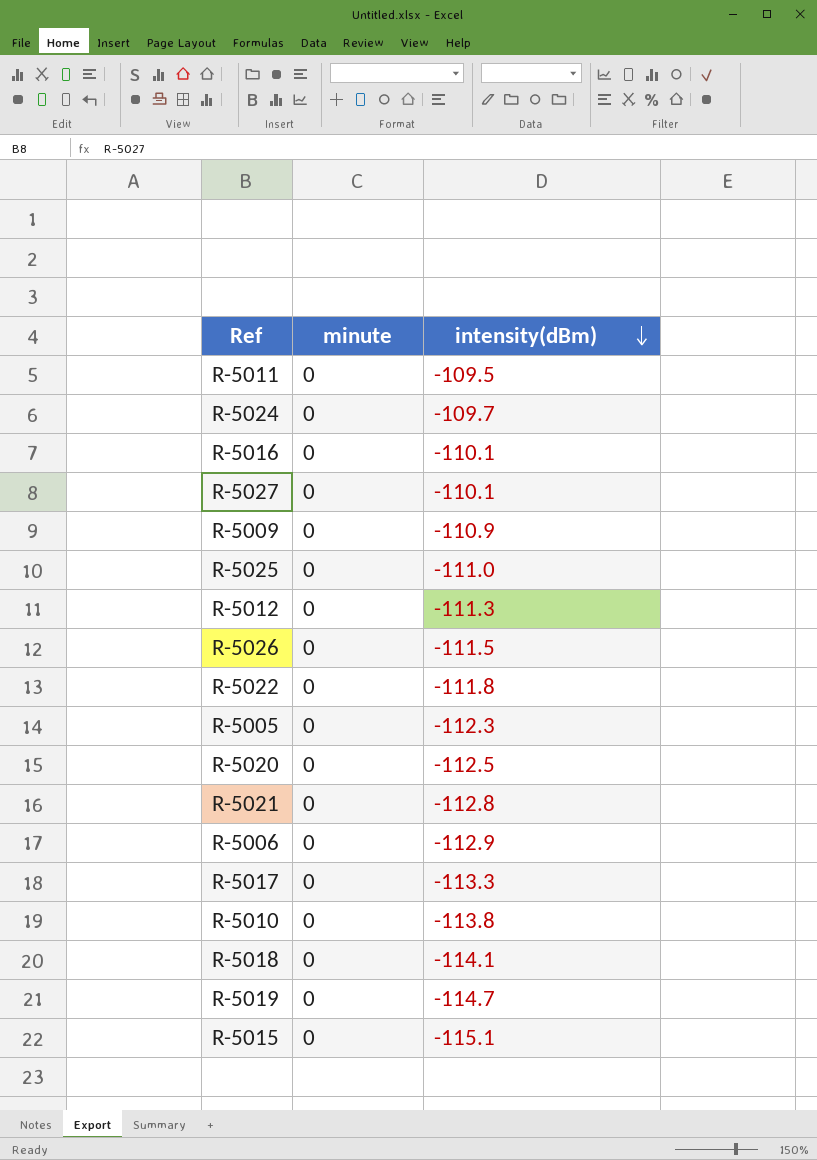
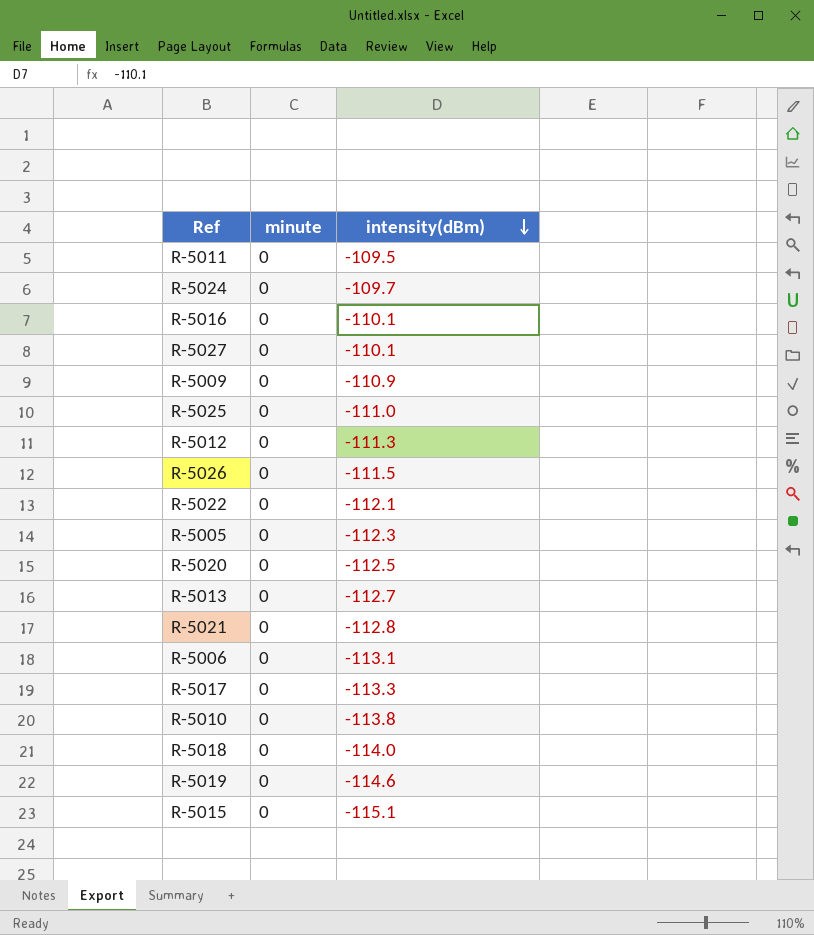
R-5022 | intensity(dBm): -111.8 -> -112.1
row R-5013: none -> 0 | -112.7
R-5006 | intensity(dBm): -112.9 -> -113.1
R-5018 | intensity(dBm): -114.1 -> -114.0
R-5019 | intensity(dBm): -114.7 -> -114.6

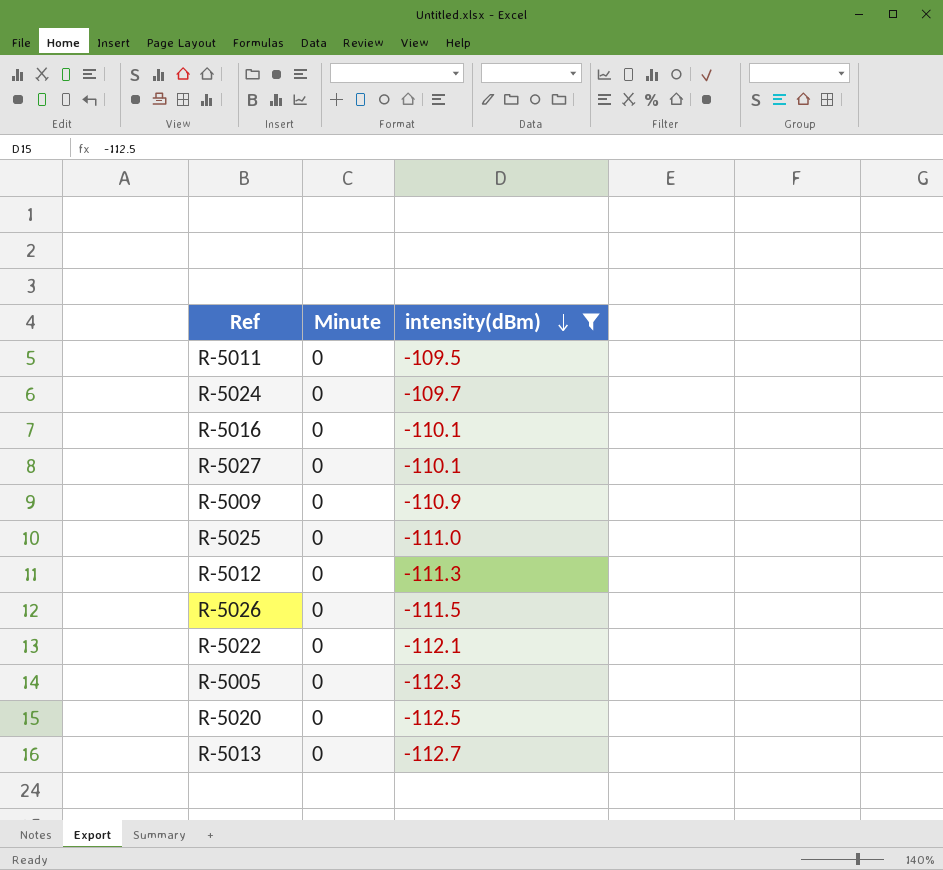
filter: none -> intensity(dBm) >= -112.7
column name: minute -> Minute

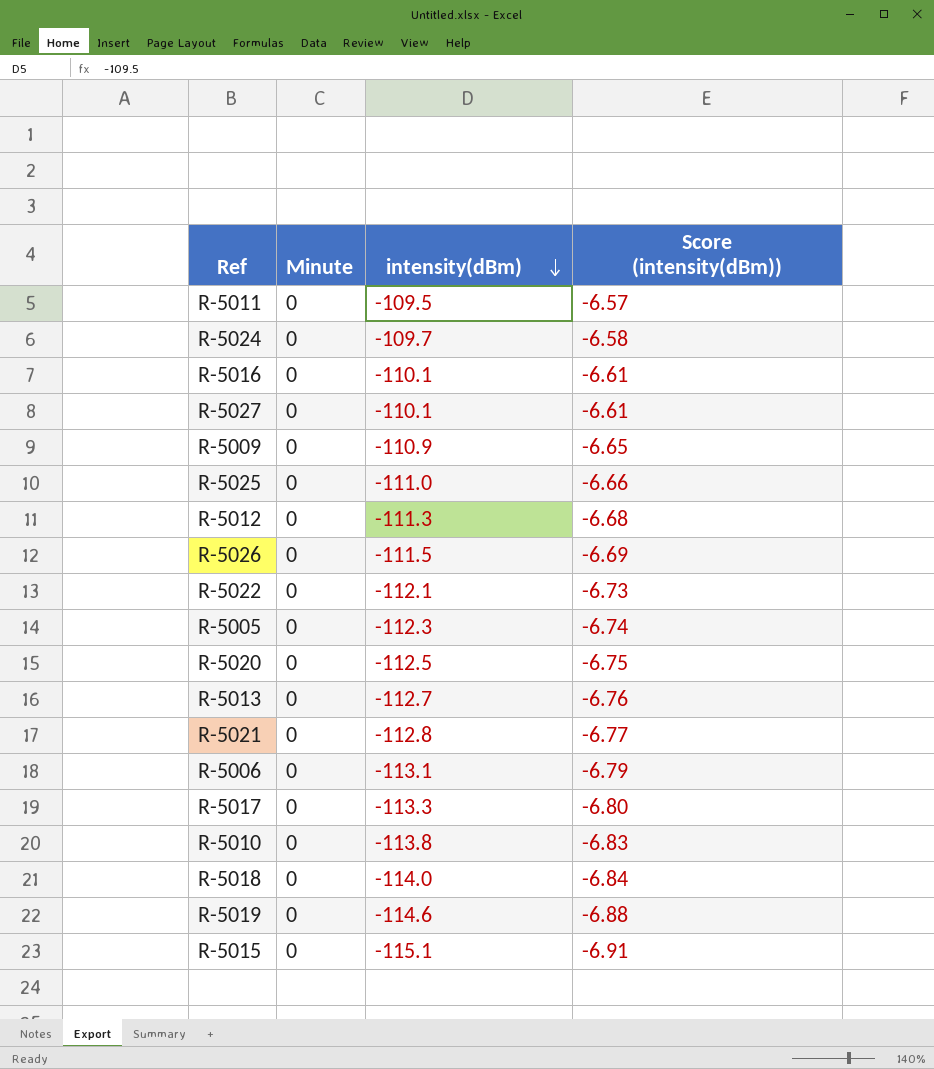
filter: intensity(dBm) >= -112.7 -> none
column Score (intensity(dBm)) | formula: none -> [intensity(dBm)] * 0.06

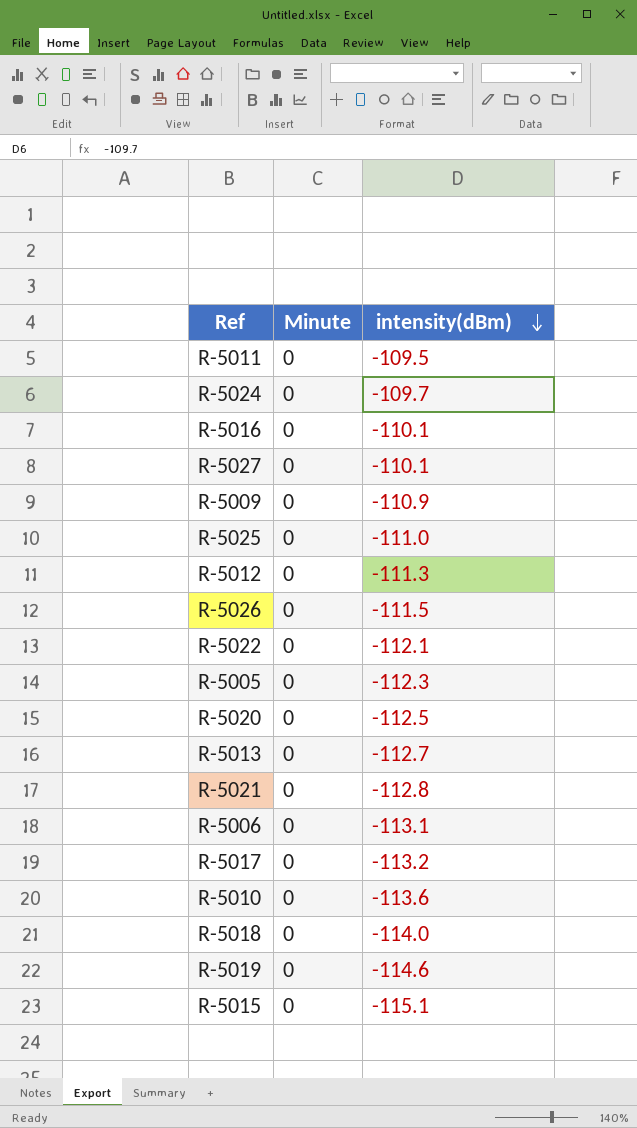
column Score (intensity(dBm)) | formula: [intensity(dBm)] * 0.06 -> none
R-5017 | intensity(dBm): -113.3 -> -113.2
R-5010 | intensity(dBm): -113.8 -> -113.6

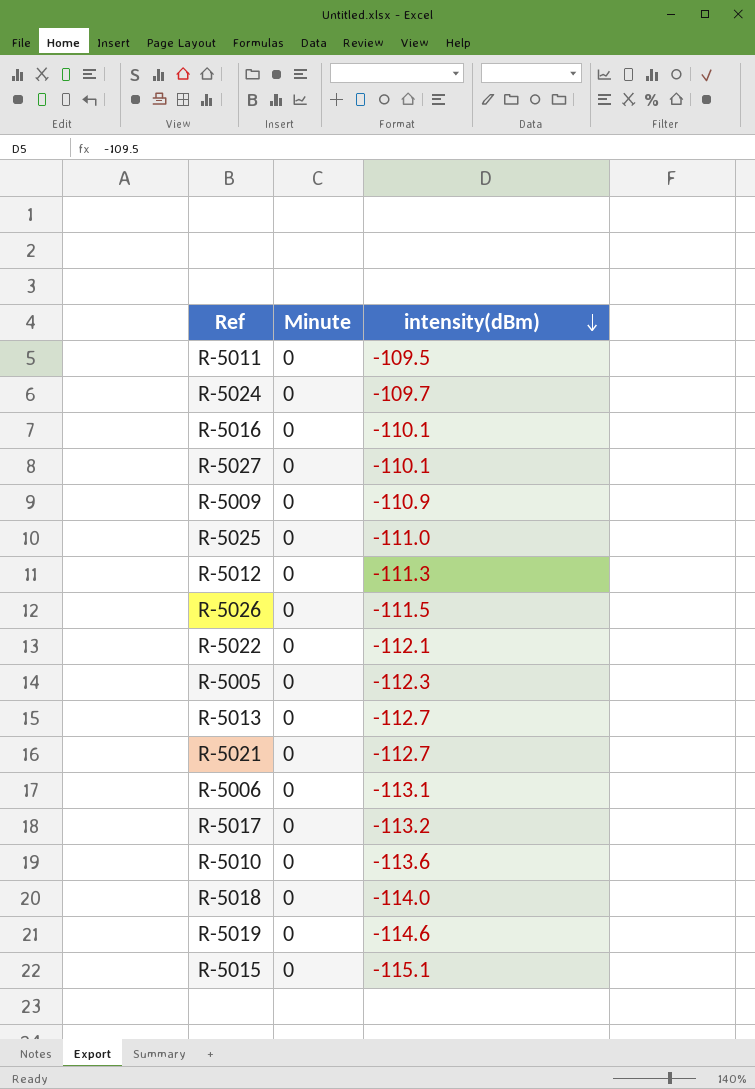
row R-5020: 0 | -112.5 -> none
R-5021 | intensity(dBm): -112.8 -> -112.7

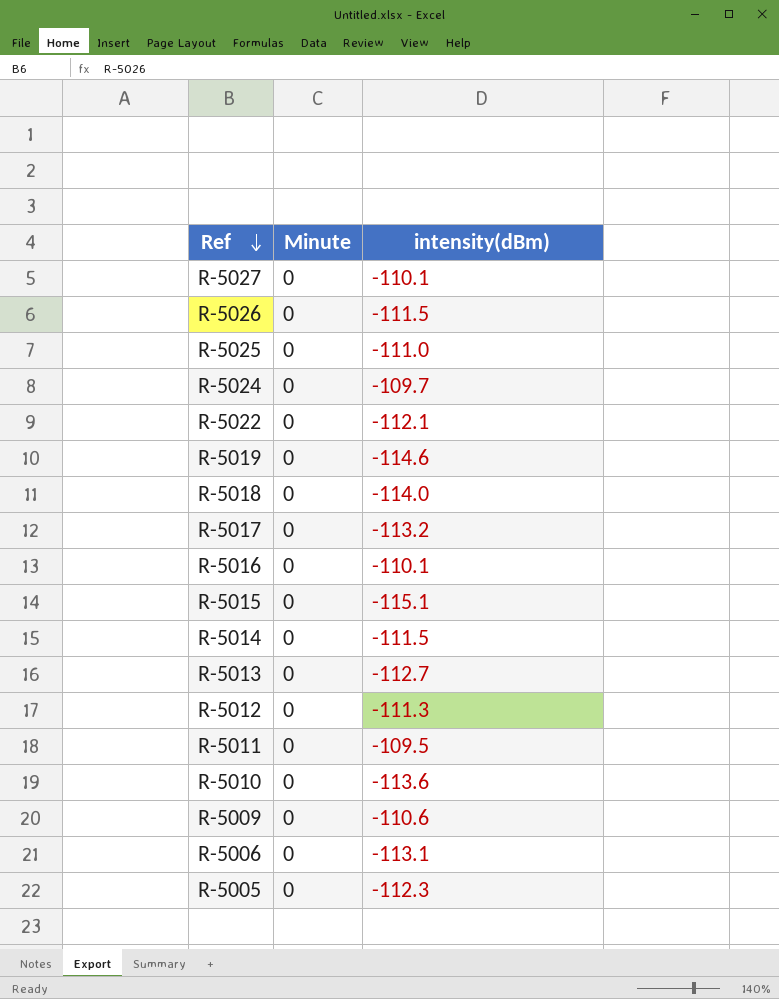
row order: intensity(dBm) descending -> Ref descending
row R-5021: 0 | -112.7 -> none
row R-5014: none -> 0 | -111.5
R-5009 | intensity(dBm): -110.9 -> -110.6

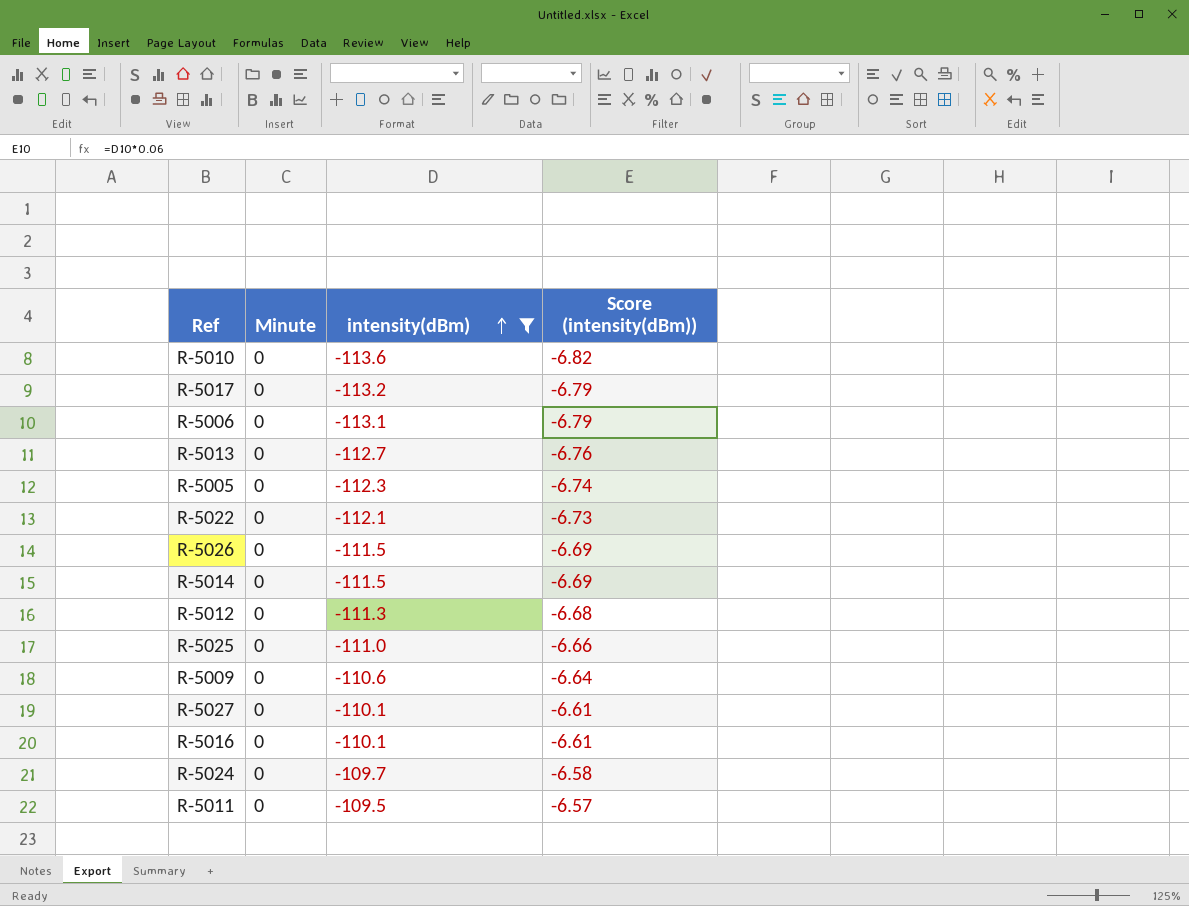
filter: none -> intensity(dBm) >= -113.6
row order: Ref descending -> intensity(dBm) ascending
column Score (intensity(dBm)) | formula: none -> [intensity(dBm)] * 0.06

